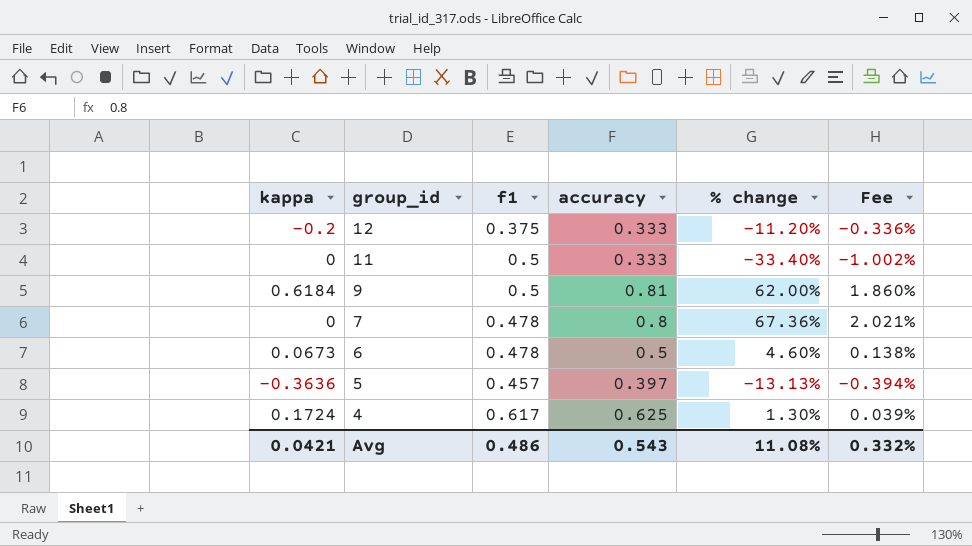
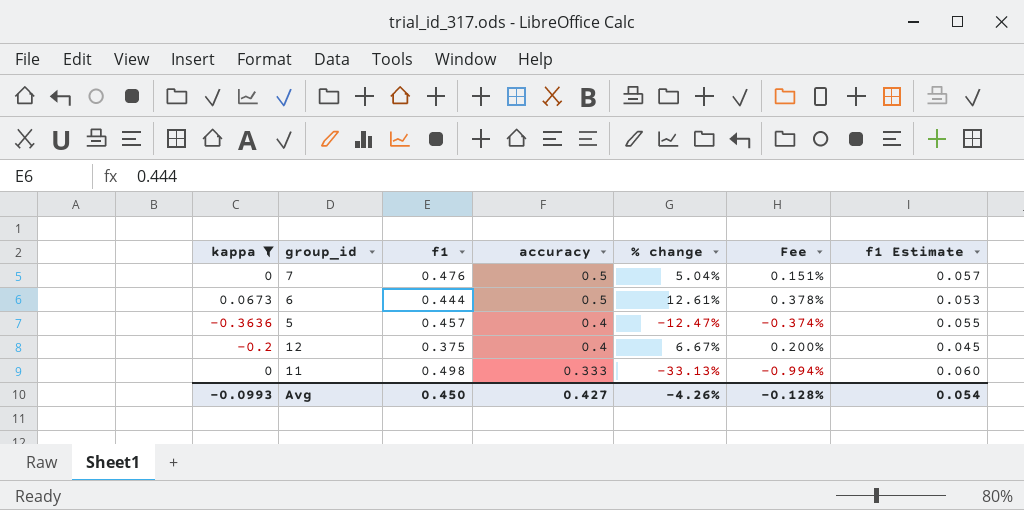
filter: none -> kappa <= 0.0673
row order: group_id descending -> accuracy descending
column f1 Estimate | formula: none -> [f1] * 0.12
7 | f1: 0.478 -> 0.476
7 | accuracy: 0.8 -> 0.5
7 | % change: 67.36% -> 5.04%
7 | Fee: 2.021% -> 0.151%
6 | f1: 0.478 -> 0.444
6 | % change: 4.60% -> 12.61%
6 | Fee: 0.138% -> 0.378%
5 | accuracy: 0.397 -> 0.4
5 | % change: -13.13% -> -12.47%
5 | Fee: -0.394% -> -0.374%
12 | accuracy: 0.333 -> 0.4
12 | % change: -11.20% -> 6.67%
12 | Fee: -0.336% -> 0.200%
11 | f1: 0.5 -> 0.498
11 | % change: -33.40% -> -33.13%
11 | Fee: -1.002% -> -0.994%
Avg | kappa: 0.0421 -> -0.0993
Avg | f1: 0.486 -> 0.450
Avg | accuracy: 0.543 -> 0.427
Avg | % change: 11.08% -> -4.26%
Avg | Fee: 0.332% -> -0.128%

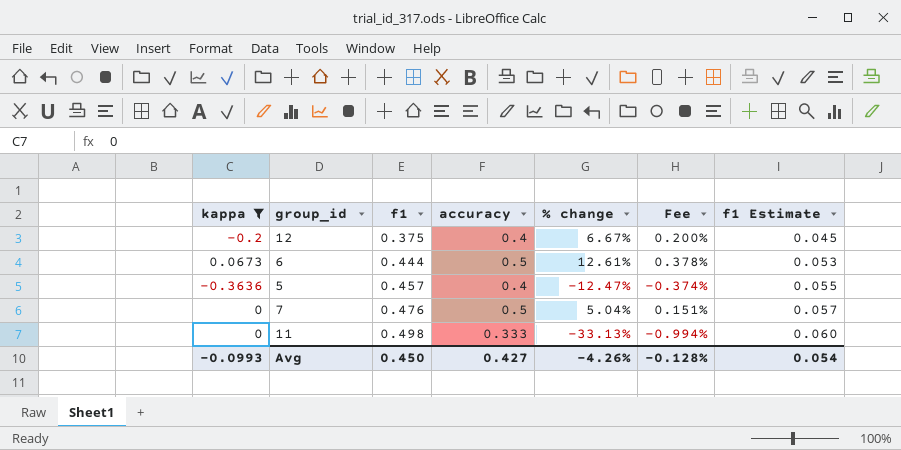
row order: accuracy descending -> f1 ascending

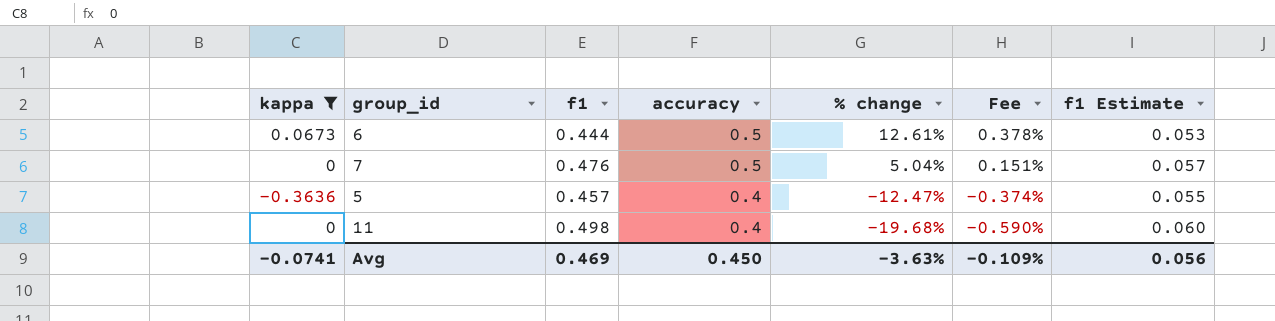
row order: f1 ascending -> accuracy descending
row 12: -0.2 | 0.375 | 0.4 | 6.67% | 0.200% | 0.045 -> none
11 | accuracy: 0.333 -> 0.4
11 | % change: -33.13% -> -19.68%
11 | Fee: -0.994% -> -0.590%
Avg | kappa: -0.0993 -> -0.0741
Avg | f1: 0.450 -> 0.469
Avg | accuracy: 0.427 -> 0.450
Avg | % change: -4.26% -> -3.63%
Avg | Fee: -0.128% -> -0.109%
Avg | f1 Estimate: 0.054 -> 0.056

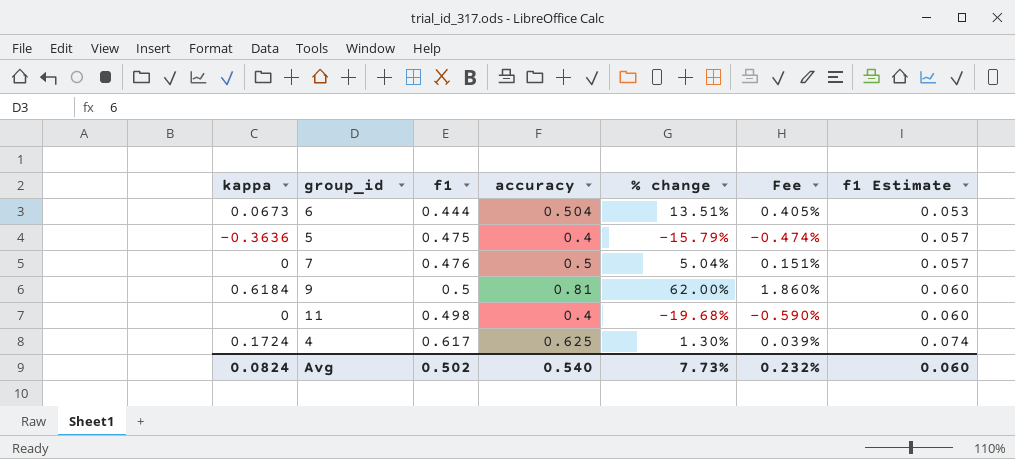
filter: kappa <= 0.0673 -> none
row order: accuracy descending -> f1 Estimate ascending
6 | accuracy: 0.5 -> 0.504
6 | % change: 12.61% -> 13.51%
6 | Fee: 0.378% -> 0.405%
5 | f1: 0.457 -> 0.475
5 | % change: -12.47% -> -15.79%
5 | Fee: -0.374% -> -0.474%
5 | f1 Estimate: 0.055 -> 0.057
Avg | kappa: -0.0741 -> 0.0824
Avg | f1: 0.469 -> 0.502
Avg | accuracy: 0.450 -> 0.540
Avg | % change: -3.63% -> 7.73%
Avg | Fee: -0.109% -> 0.232%
Avg | f1 Estimate: 0.056 -> 0.060

